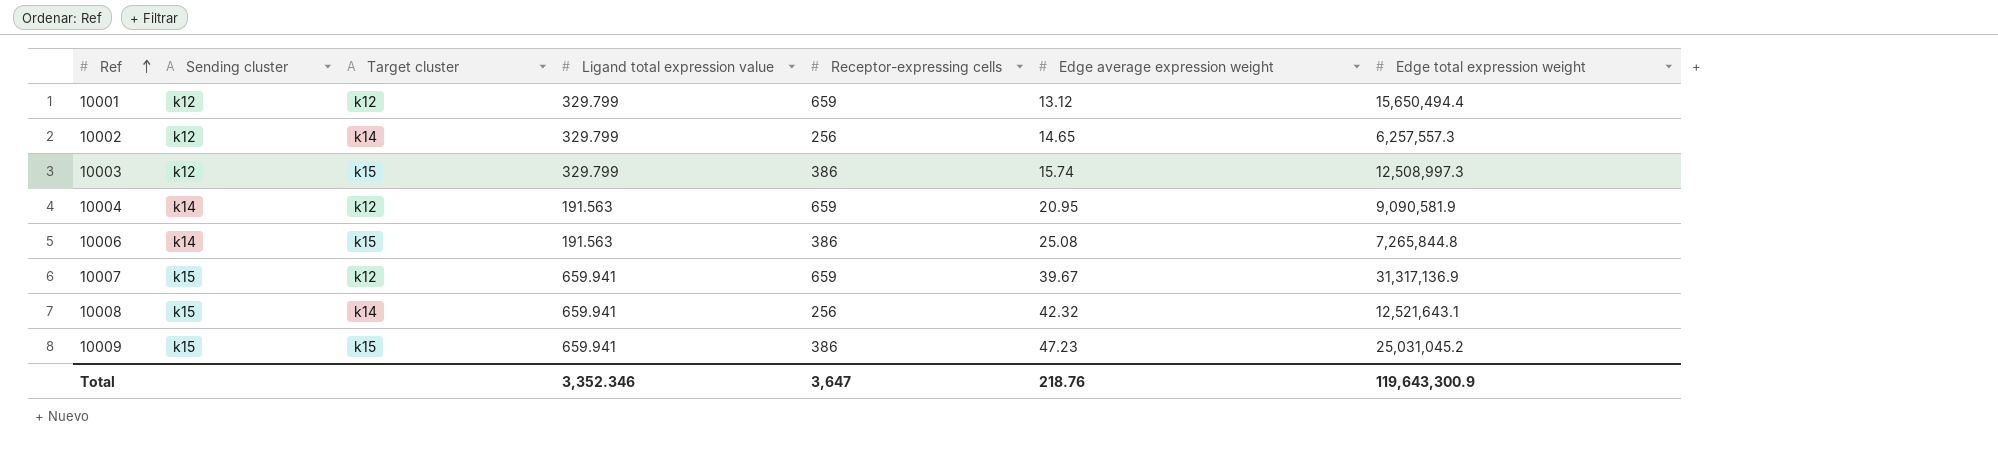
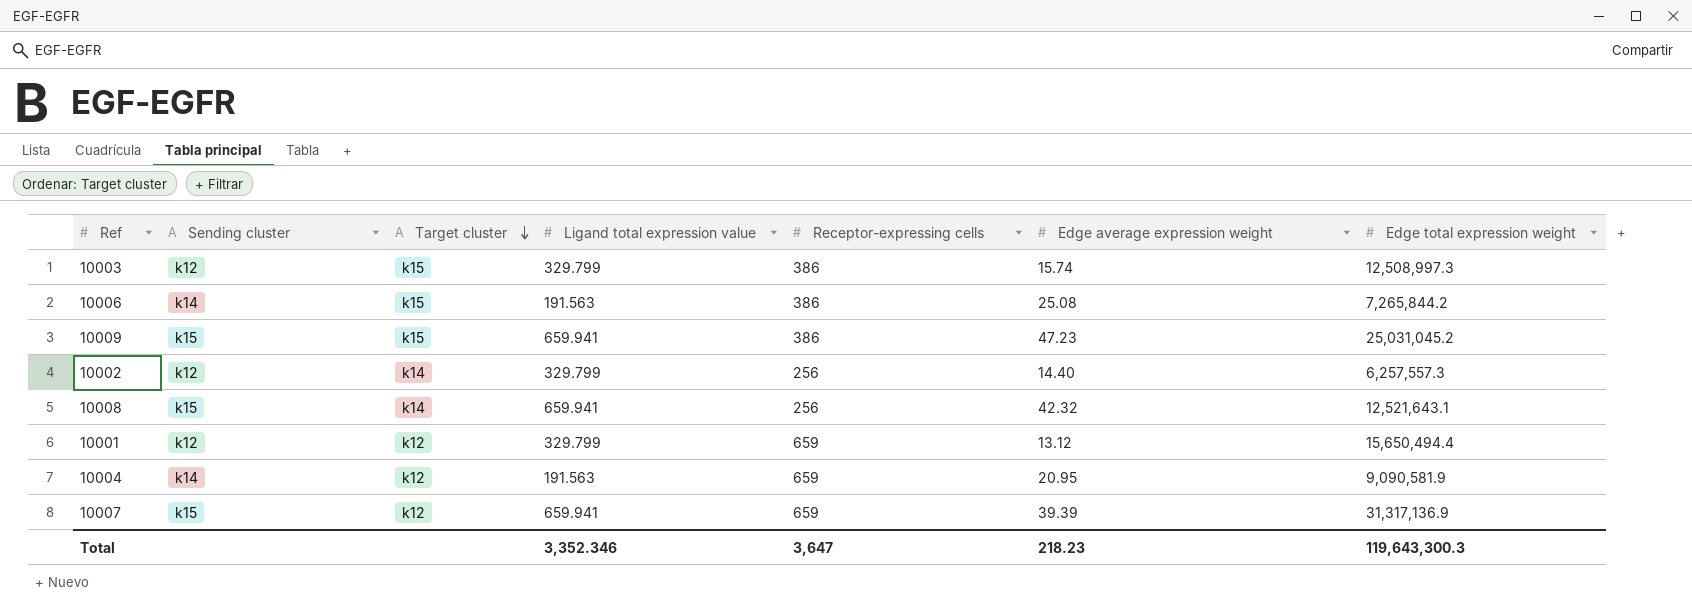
row order: Ref ascending -> Target cluster descending
10006 | Edge total expression weight: 7,265,844.8 -> 7,265,844.2
10002 | Edge average expression weight: 14.65 -> 14.40
10007 | Edge average expression weight: 39.67 -> 39.39
Total | Edge average expression weight: 218.76 -> 218.23
Total | Edge total expression weight: 119,643,300.9 -> 119,643,300.3

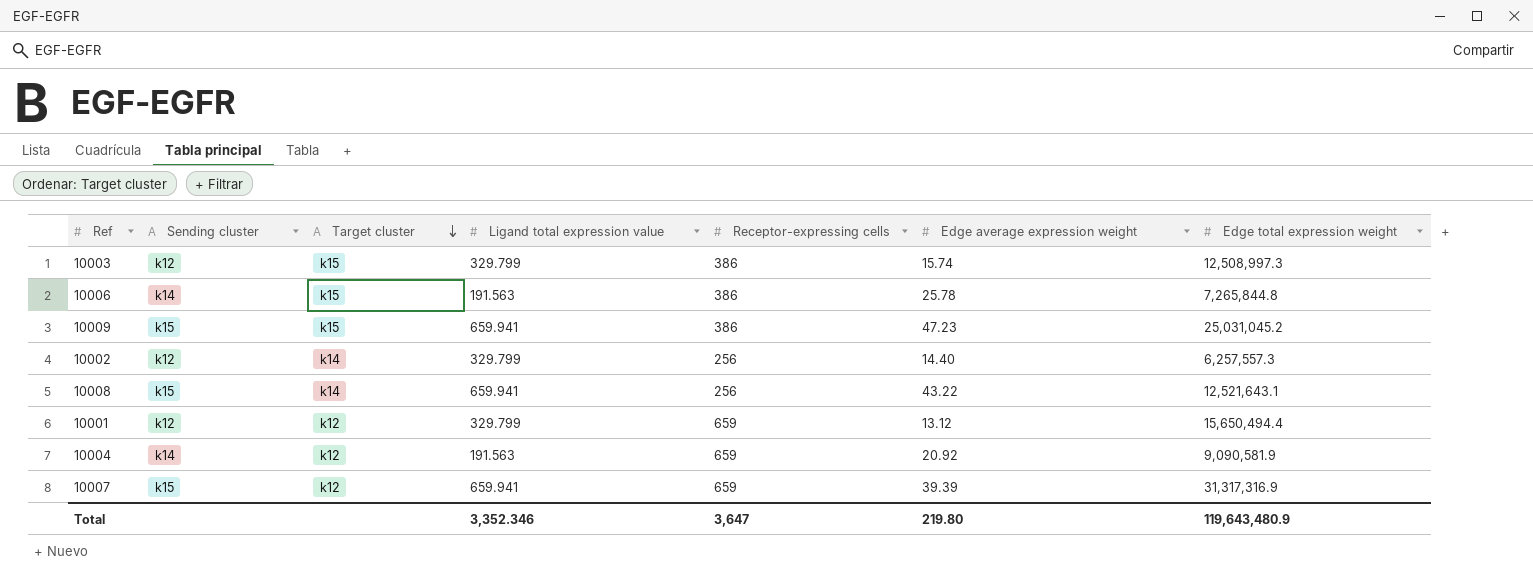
10006 | Edge average expression weight: 25.08 -> 25.78
10006 | Edge total expression weight: 7,265,844.2 -> 7,265,844.8
10008 | Edge average expression weight: 42.32 -> 43.22
10004 | Edge average expression weight: 20.95 -> 20.92
10007 | Edge total expression weight: 31,317,136.9 -> 31,317,316.9
Total | Edge average expression weight: 218.23 -> 219.80
Total | Edge total expression weight: 119,643,300.3 -> 119,643,480.9

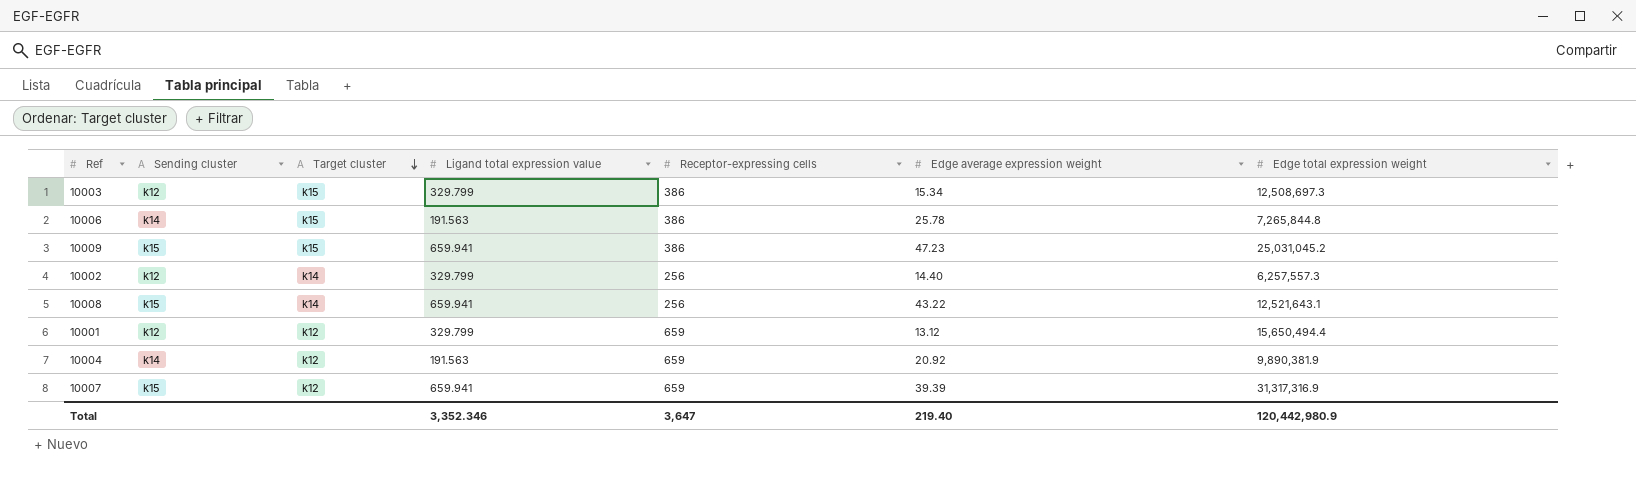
10003 | Edge average expression weight: 15.74 -> 15.34
10003 | Edge total expression weight: 12,508,997.3 -> 12,508,697.3
10004 | Edge total expression weight: 9,090,581.9 -> 9,890,381.9
Total | Edge average expression weight: 219.80 -> 219.40
Total | Edge total expression weight: 119,643,480.9 -> 120,442,980.9

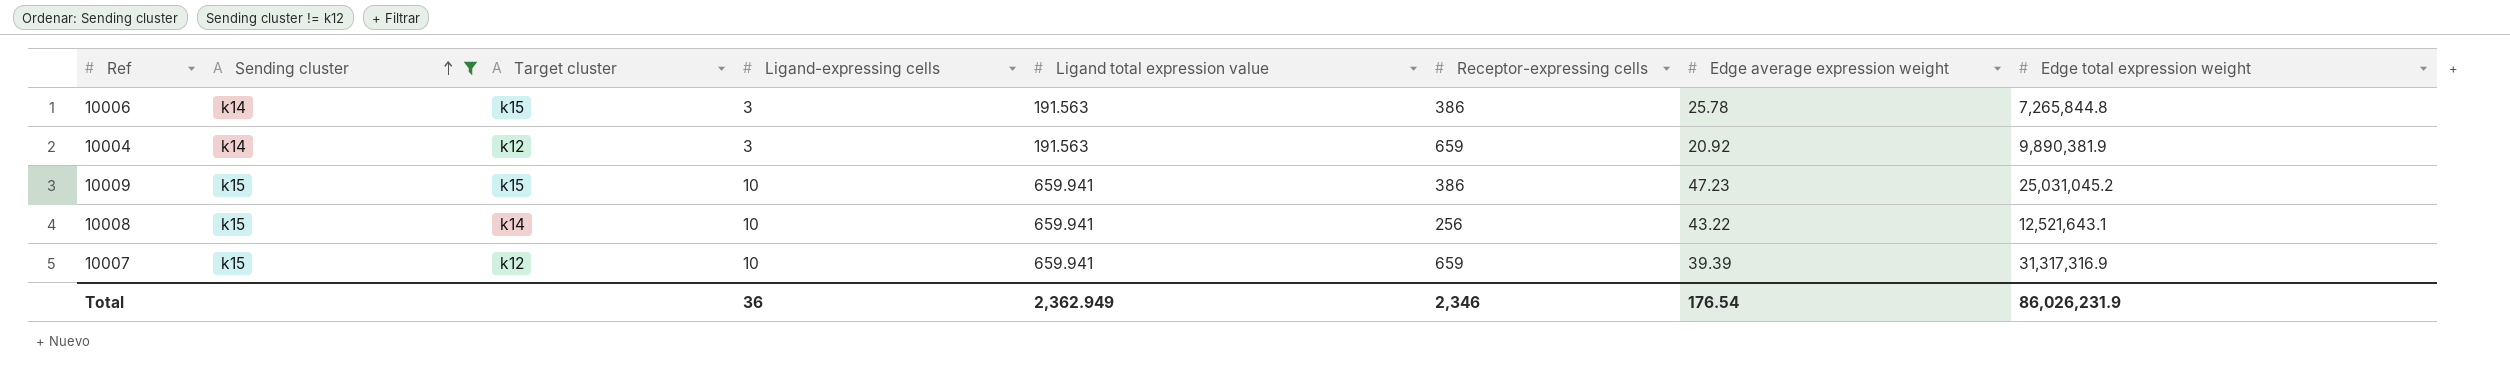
filter: none -> Sending cluster != k12
row order: Target cluster descending -> Sending cluster ascending
column Ligand-expressing cells | position: none -> 4
Total | Ligand total expression value: 3,352.346 -> 2,362.949
Total | Receptor-expressing cells: 3,647 -> 2,346
Total | Edge average expression weight: 219.40 -> 176.54
Total | Edge total expression weight: 120,442,980.9 -> 86,026,231.9

